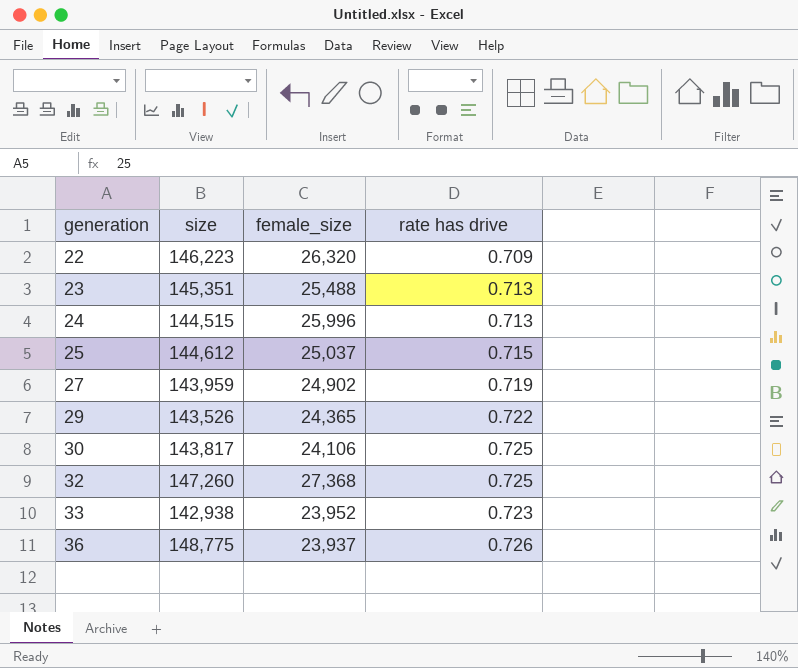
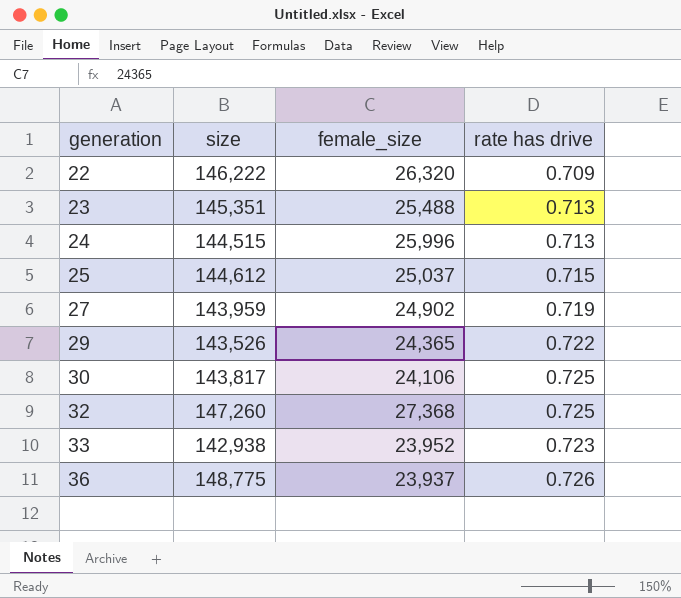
22 | size: 146,223 -> 146,222

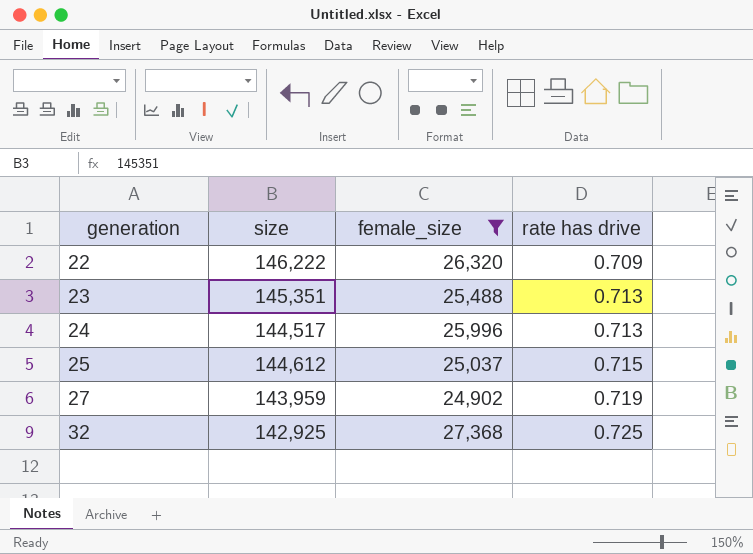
filter: none -> female_size >= 24,902
24 | size: 144,515 -> 144,517
32 | size: 147,260 -> 142,925

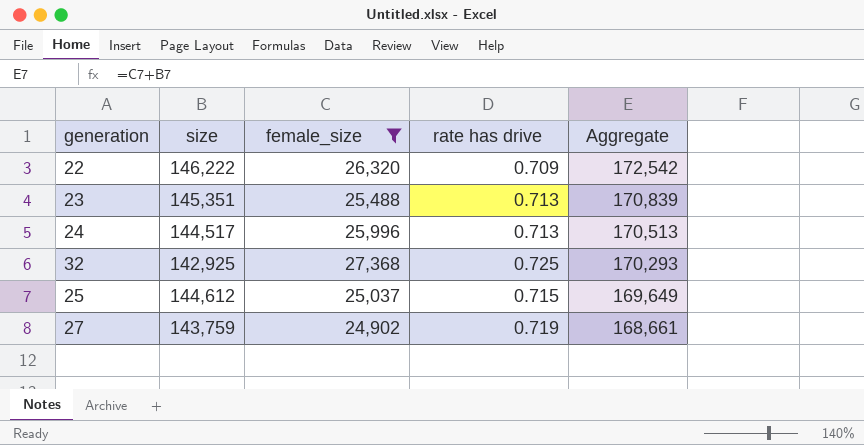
row order: generation ascending -> Aggregate descending
column Aggregate | formula: none -> [size] + [female_size]
27 | size: 143,959 -> 143,759

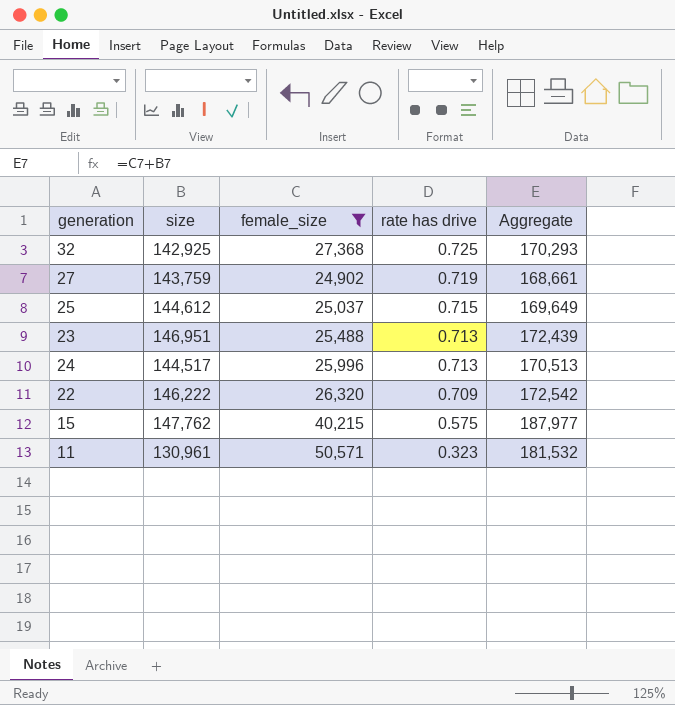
row order: Aggregate descending -> rate has drive descending
23 | size: 145,351 -> 146,951
23 | Aggregate: 170,839 -> 172,439
row 15: none -> 147,762 | 40,215 | 0.575 | 187,977
row 11: none -> 130,961 | 50,571 | 0.323 | 181,532

